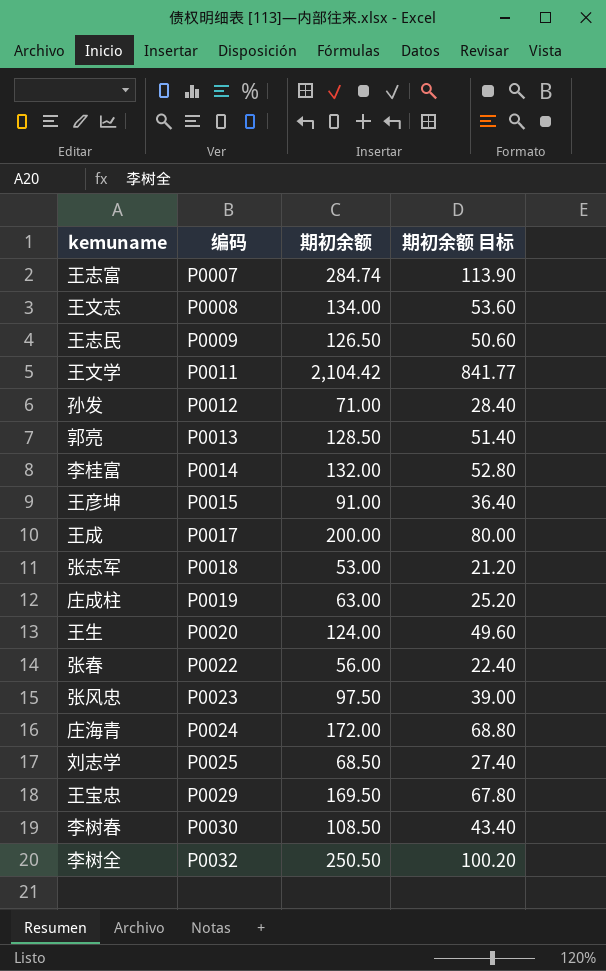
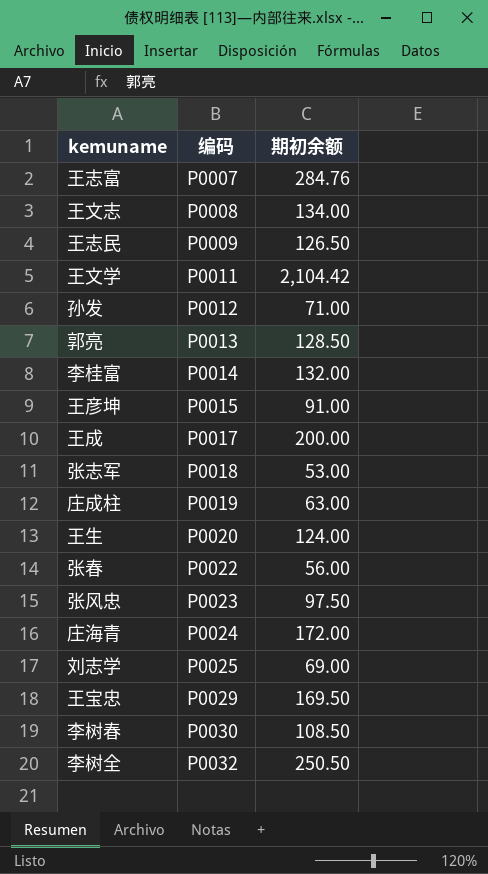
column 期初余额 目标 | formula: [期初余额] * 0.4 -> none
王志富 | 期初余额: 284.74 -> 284.76
刘志学 | 期初余额: 68.50 -> 69.00

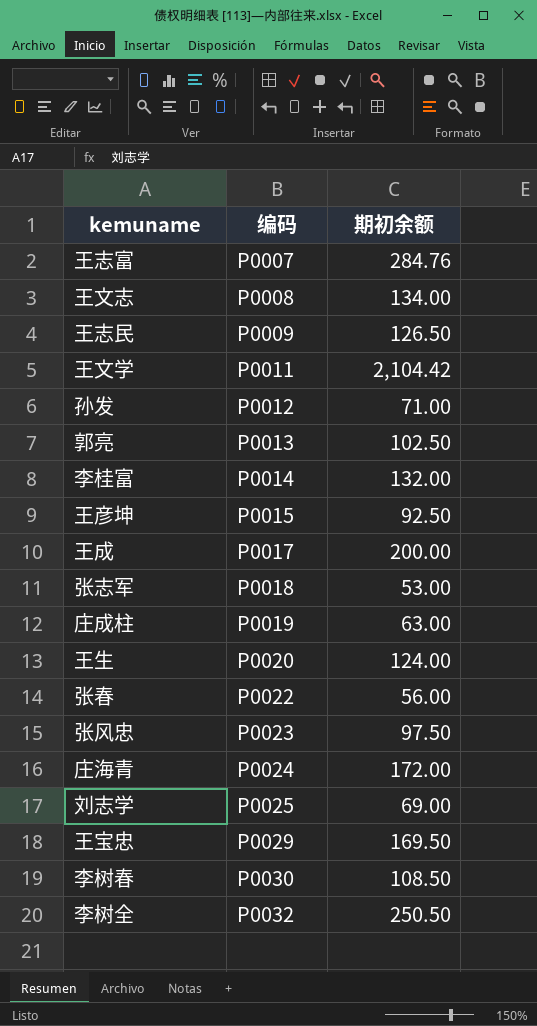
郭亮 | 期初余额: 128.50 -> 102.50
王彦坤 | 期初余额: 91.00 -> 92.50

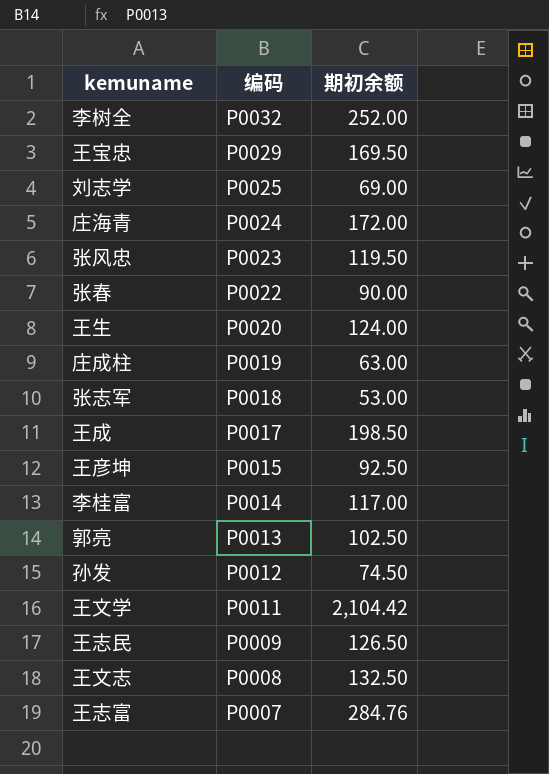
row order: 编码 ascending -> 编码 descending
row 李树春: P0030 | 108.50 -> none
李树全 | 期初余额: 250.50 -> 252.00
张风忠 | 期初余额: 97.50 -> 119.50
张春 | 期初余额: 56.00 -> 90.00
王成 | 期初余额: 200.00 -> 198.50
李桂富 | 期初余额: 132.00 -> 117.00
孙发 | 期初余额: 71.00 -> 74.50
王文志 | 期初余额: 134.00 -> 132.50

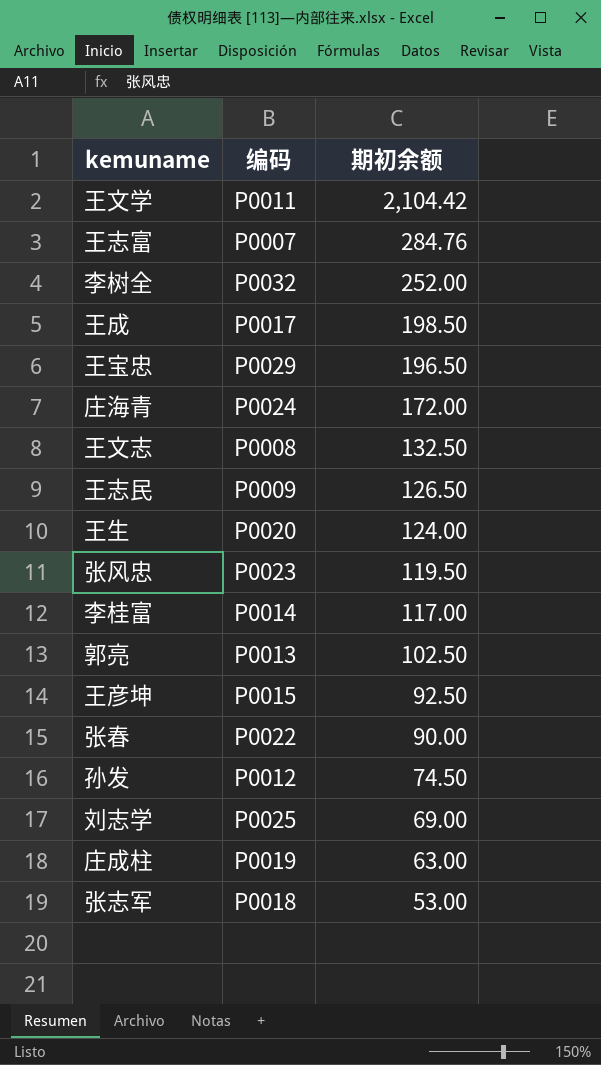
row order: 编码 descending -> 期初余额 descending
王宝忠 | 期初余额: 169.50 -> 196.50

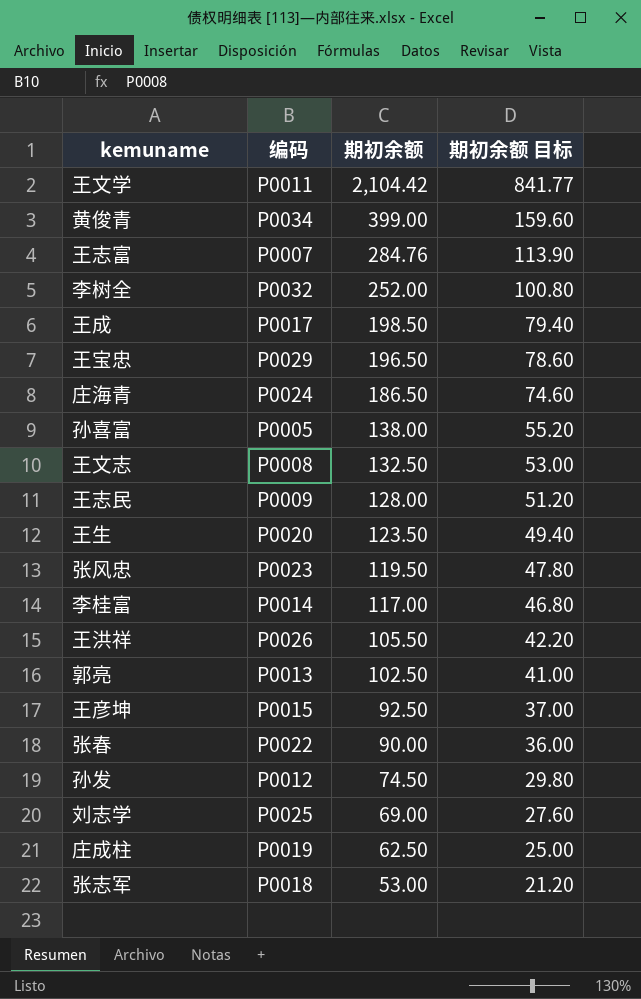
column 期初余额 目标 | formula: none -> [期初余额] * 0.4
row 黄俊青: none -> P0034 | 399.00 | 159.60
庄海青 | 期初余额: 172.00 -> 186.50
row 孙喜富: none -> P0005 | 138.00 | 55.20
王志民 | 期初余额: 126.50 -> 128.00
王生 | 期初余额: 124.00 -> 123.50
row 王洪祥: none -> P0026 | 105.50 | 42.20
庄成柱 | 期初余额: 63.00 -> 62.50

